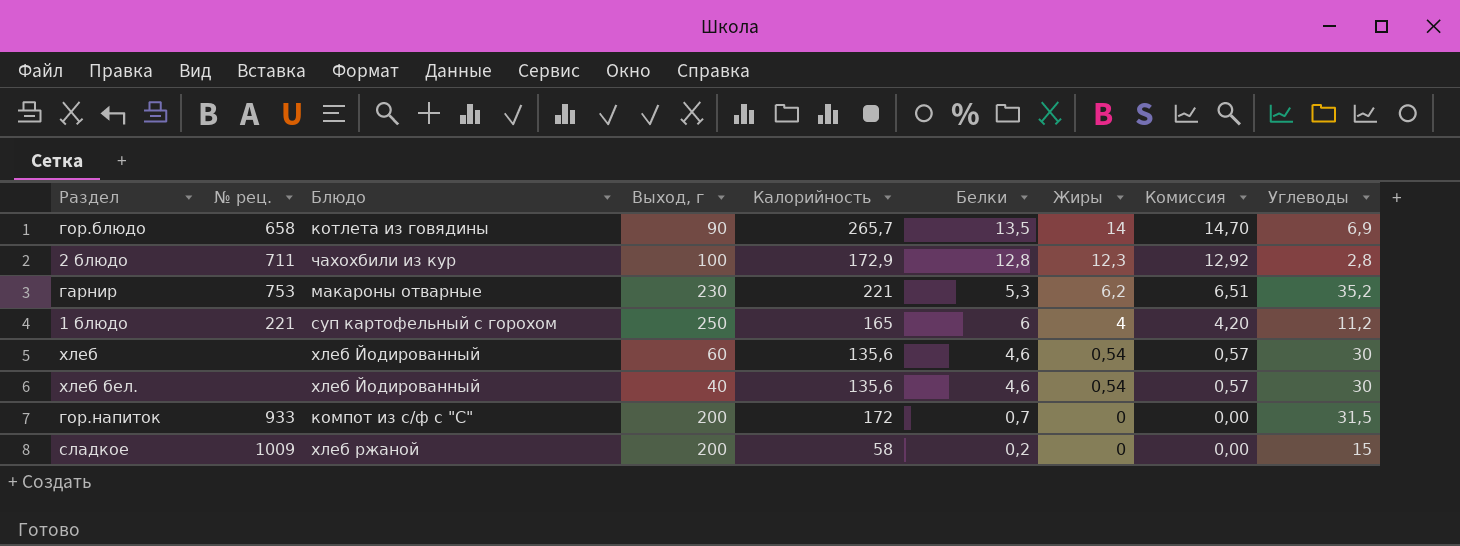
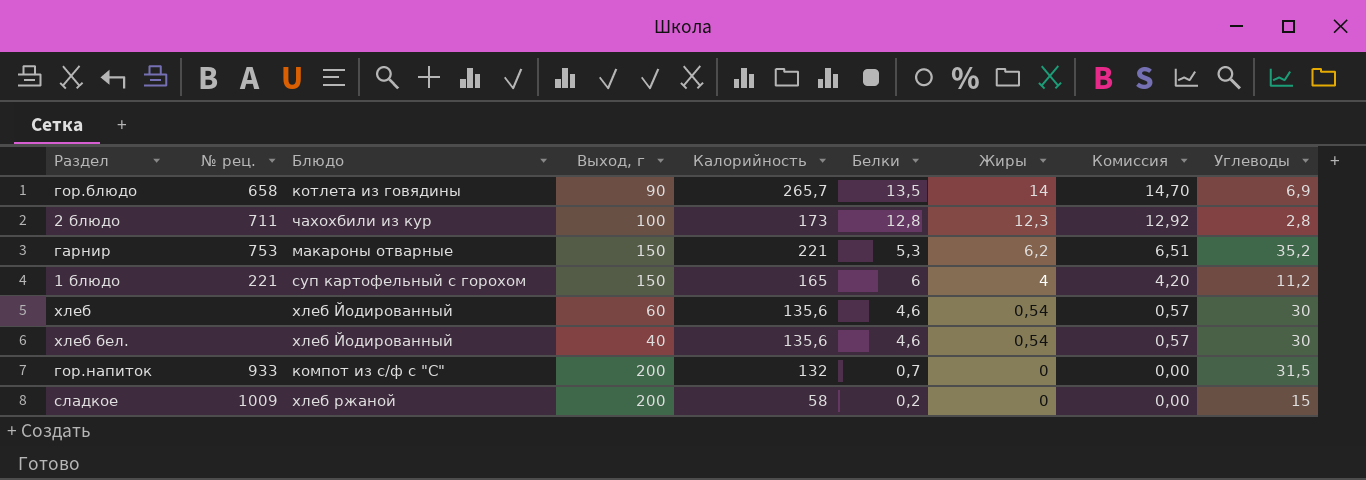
2 блюдо | Калорийность: 172,9 -> 173
гарнир | Выход, г: 230 -> 150
1 блюдо | Выход, г: 250 -> 150
гор.напиток | Калорийность: 172 -> 132

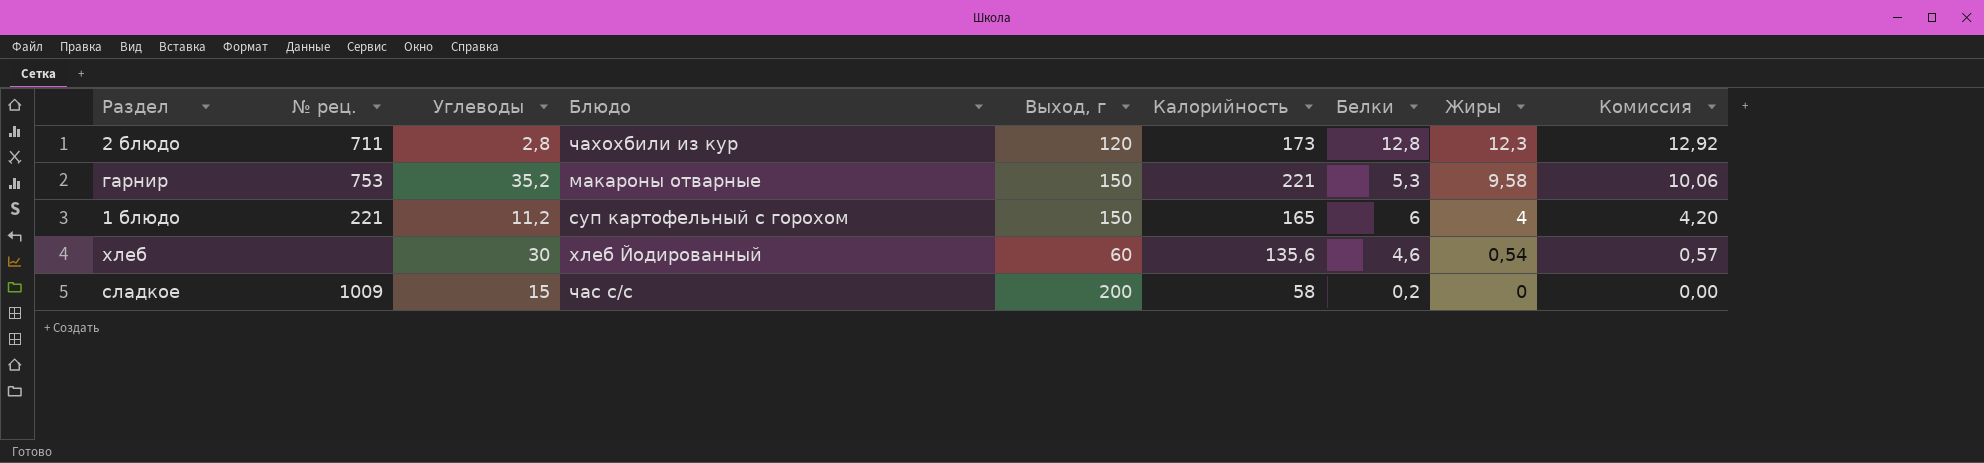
column Углеводы | position: 9 -> 3
row гор.блюдо: 658 | котлета из говядины | 90 | 265,7 | 13,5 | 14 | 14,70 | 6,9 -> none
row хлеб бел.: none | хлеб Йодированный | 40 | 135,6 | 4,6 | 0,54 | 0,57 | 30 -> none
row гор.напиток: 933 | компот из с/ф с "С" | 200 | 132 | 0,7 | 0 | 0,00 | 31,5 -> none
2 блюдо | Выход, г: 100 -> 120
гарнир | Жиры: 6,2 -> 9,58
гарнир | Комиссия: 6,51 -> 10,06
сладкое | Блюдо: хлеб ржаной -> час с/с

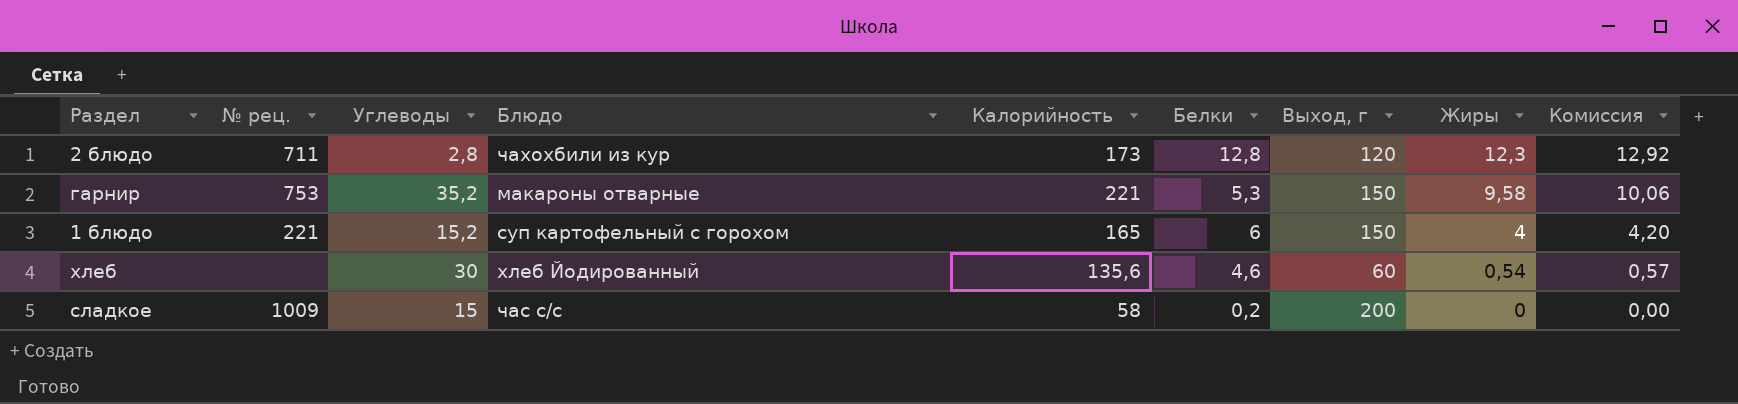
column Выход, г | position: 5 -> 7
1 блюдо | Углеводы: 11,2 -> 15,2

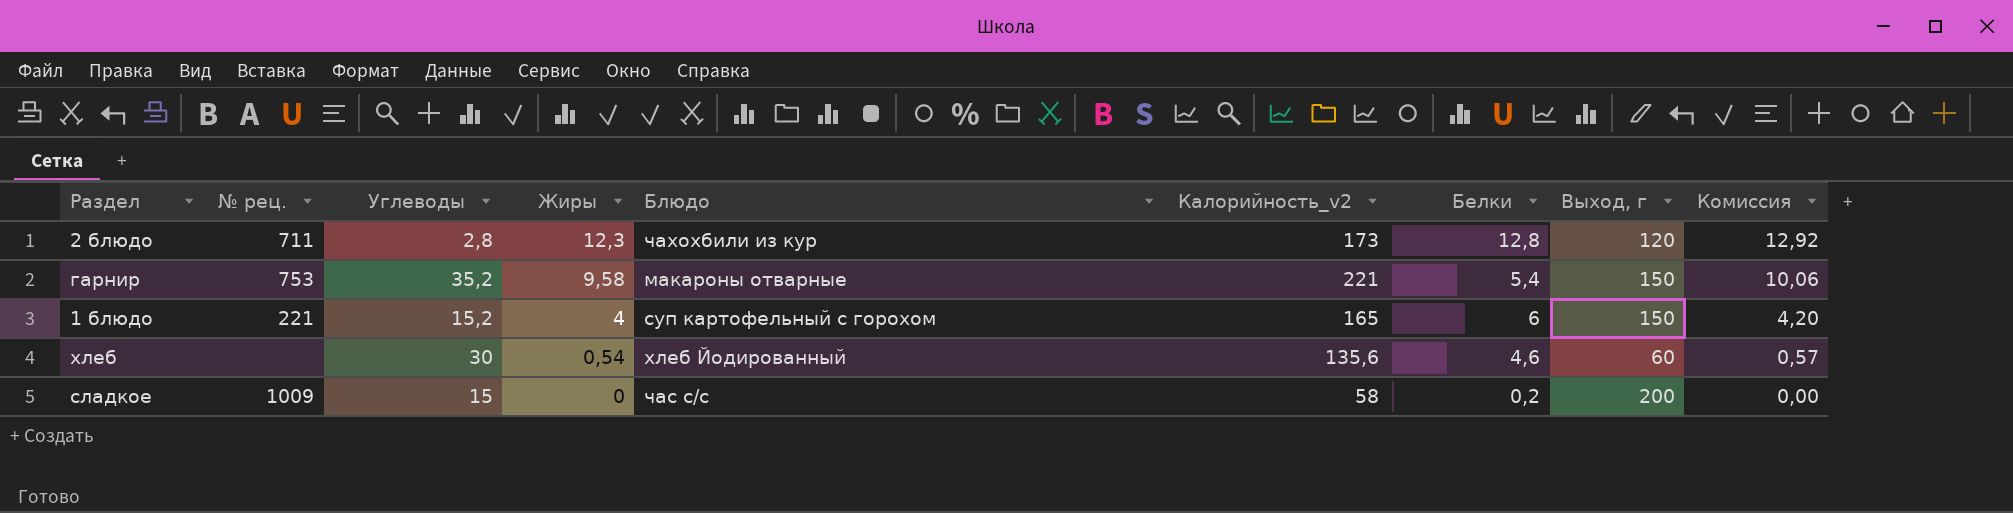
column Жиры | position: 8 -> 4
column name: Калорийность -> Калорийность_v2
гарнир | Белки: 5,3 -> 5,4

